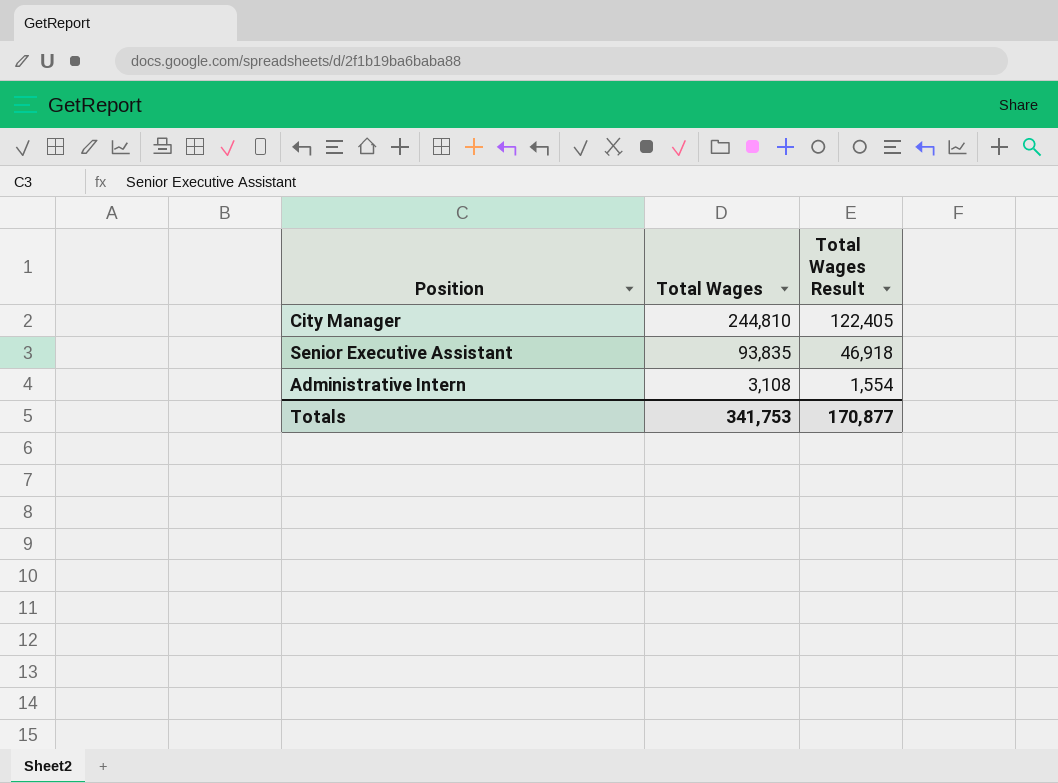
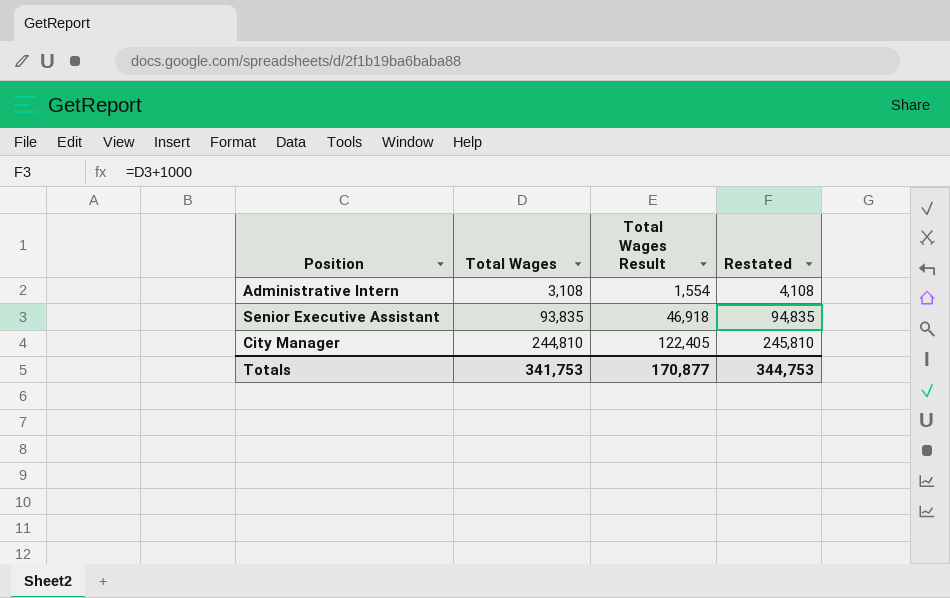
row order: Total Wages descending -> Total Wages ascending
column Restated | formula: none -> [Total Wages] + 1000

